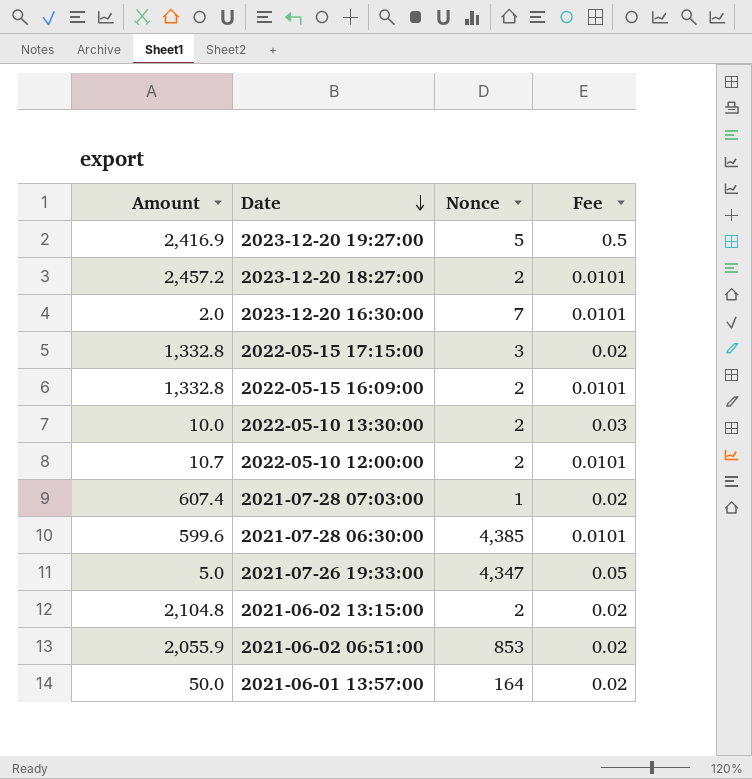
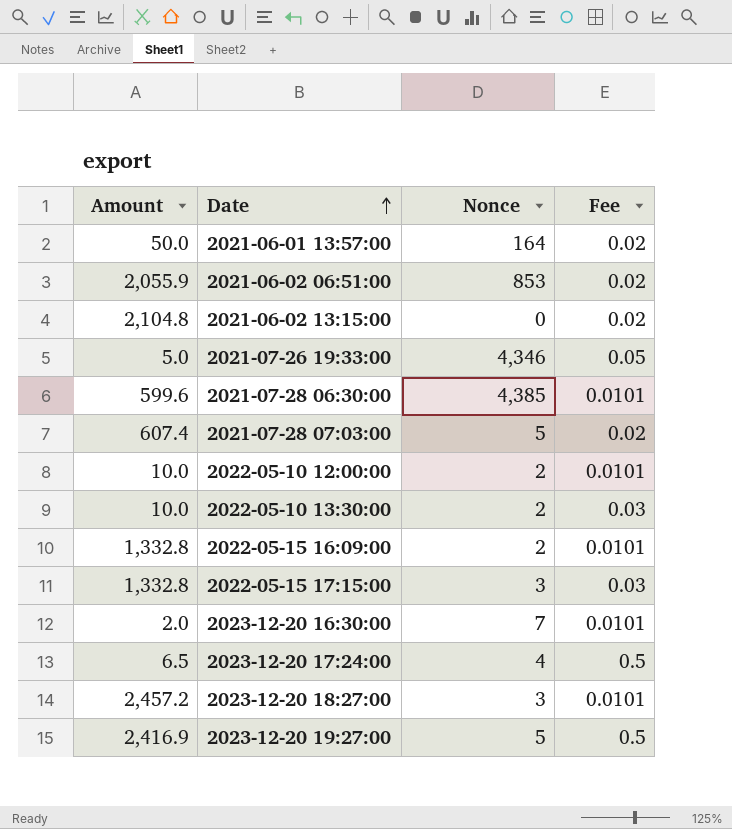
row order: Date descending -> Date ascending
2021-06-02 13:15:00 | Nonce: 2 -> 0
2021-07-26 19:33:00 | Nonce: 4,347 -> 4,346
2021-07-28 07:03:00 | Nonce: 1 -> 5
2022-05-10 12:00:00 | Amount: 10.7 -> 10.0
2022-05-15 17:15:00 | Fee: 0.02 -> 0.03
row 2023-12-20 17:24:00: none -> 6.5 | 4 | 0.5
2023-12-20 18:27:00 | Nonce: 2 -> 3

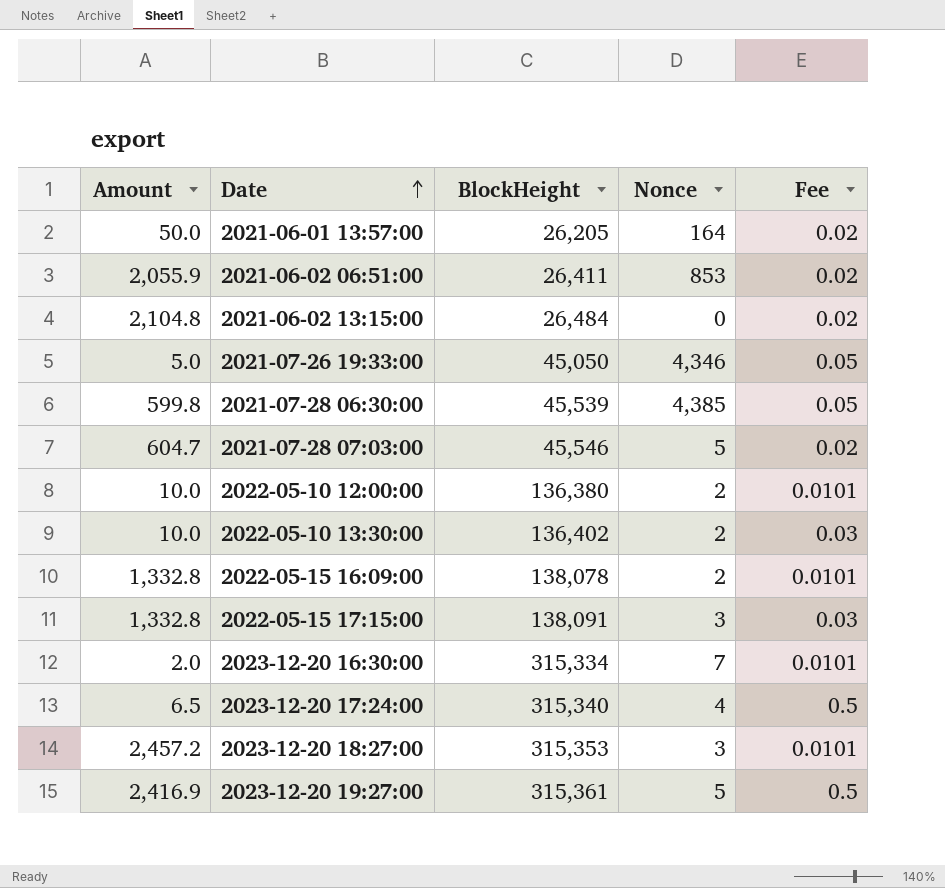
column BlockHeight | position: none -> 3
2021-07-28 06:30:00 | Amount: 599.6 -> 599.8
2021-07-28 06:30:00 | Fee: 0.0101 -> 0.05
2021-07-28 07:03:00 | Amount: 607.4 -> 604.7

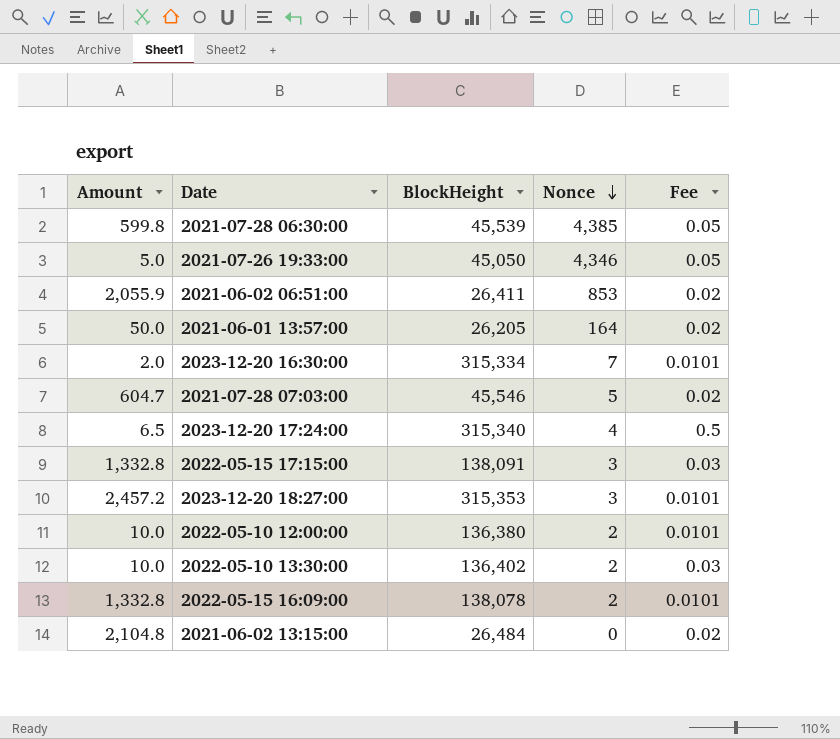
row order: Date ascending -> Nonce descending
row 2023-12-20 19:27:00: 2,416.9 | 315,361 | 5 | 0.5 -> none

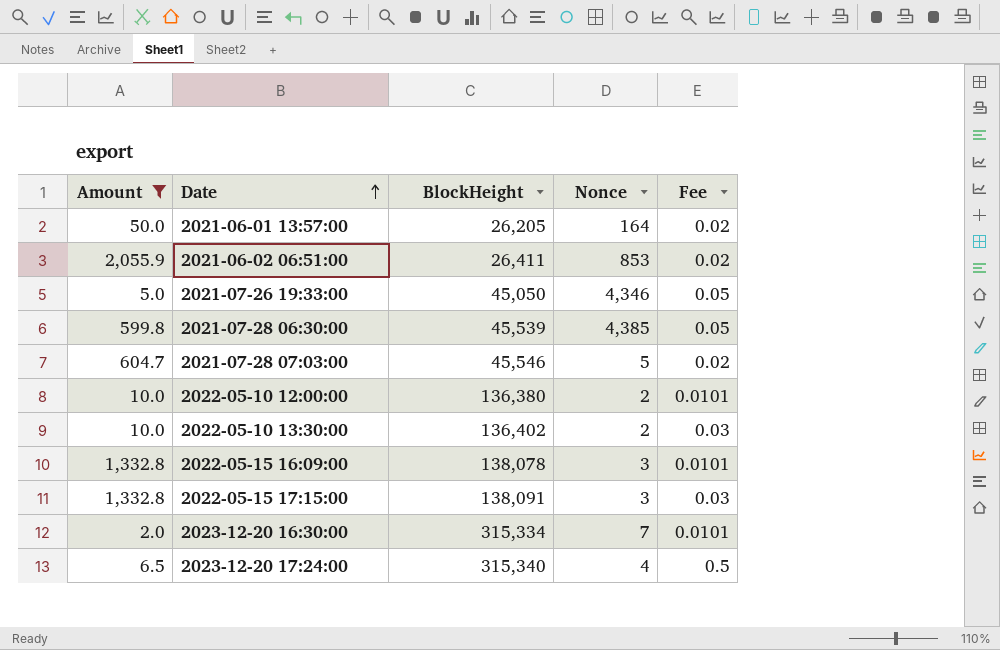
filter: none -> Amount <= 2,055.9
row order: Nonce descending -> Date ascending
2022-05-15 16:09:00 | Nonce: 2 -> 3

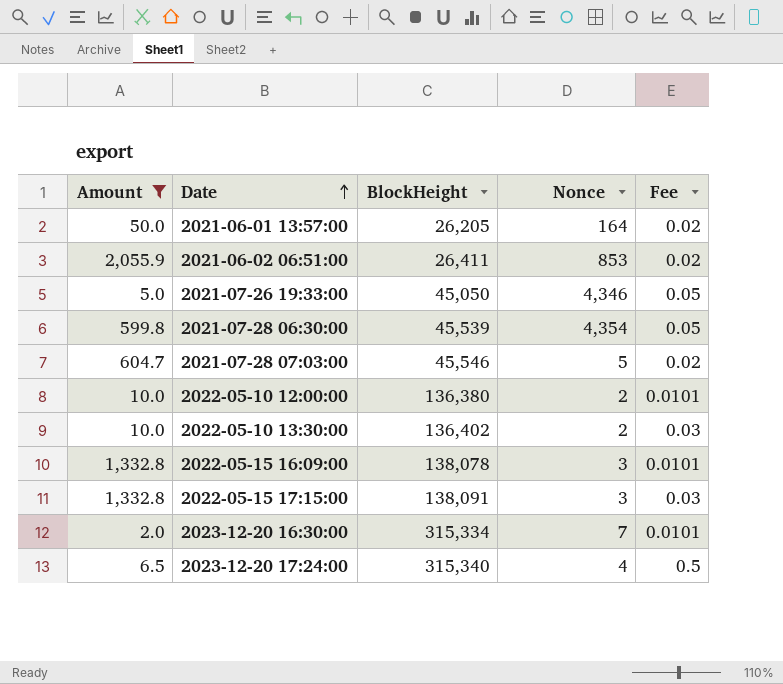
2021-07-28 06:30:00 | Nonce: 4,385 -> 4,354

